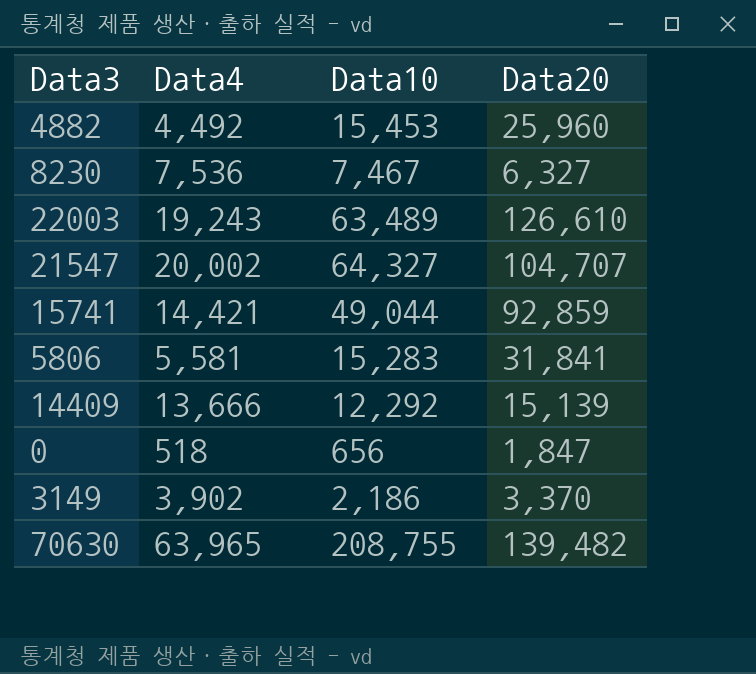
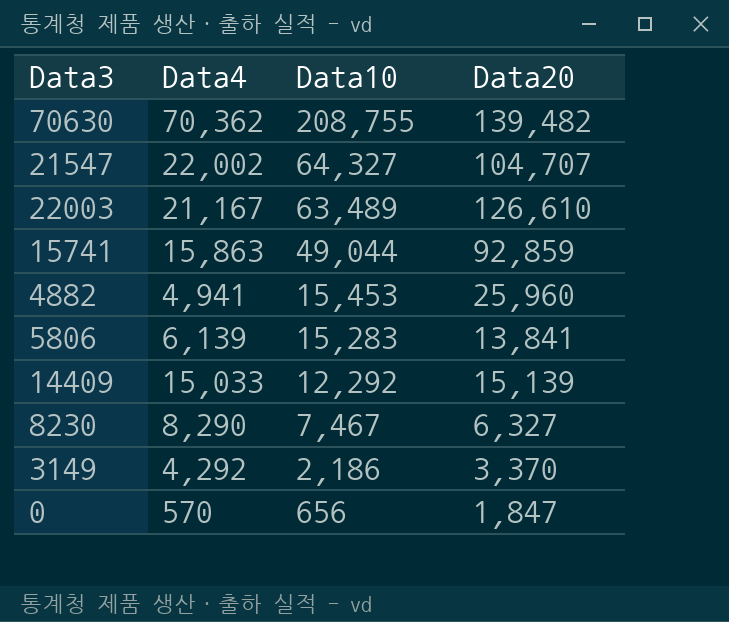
row order: none -> Data10 descending
70630 | Data4: 63,965 -> 70,362
21547 | Data4: 20,002 -> 22,002
22003 | Data4: 19,243 -> 21,167
15741 | Data4: 14,421 -> 15,863
4882 | Data4: 4,492 -> 4,941
5806 | Data4: 5,581 -> 6,139
5806 | Data20: 31,841 -> 13,841
14409 | Data4: 13,666 -> 15,033
8230 | Data4: 7,536 -> 8,290
3149 | Data4: 3,902 -> 4,292
0 | Data4: 518 -> 570

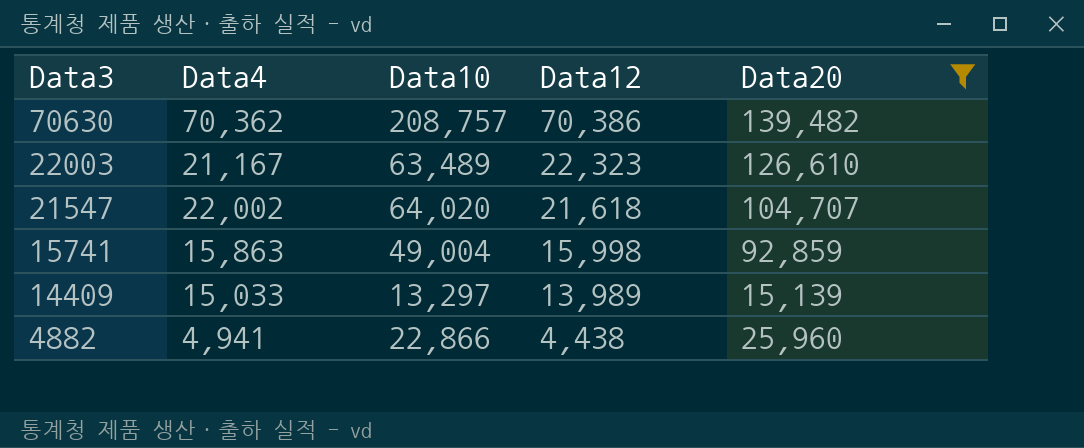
filter: none -> Data20 >= 15,139
row order: Data10 descending -> Data3 descending
column Data12 | position: none -> 4
70630 | Data10: 208,755 -> 208,757
21547 | Data10: 64,327 -> 64,020
15741 | Data10: 49,044 -> 49,004
14409 | Data10: 12,292 -> 13,297
4882 | Data10: 15,453 -> 22,866

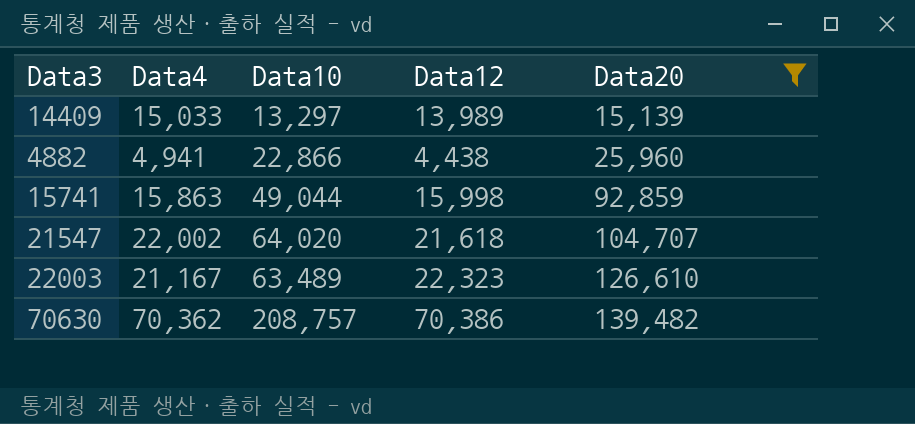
row order: Data3 descending -> Data20 ascending
15741 | Data10: 49,004 -> 49,044

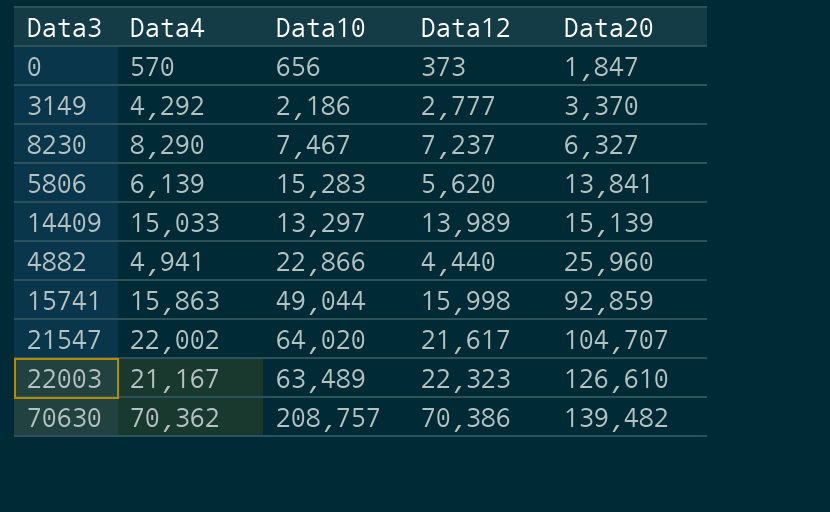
filter: Data20 >= 15,139 -> none
4882 | Data12: 4,438 -> 4,440
21547 | Data12: 21,618 -> 21,617

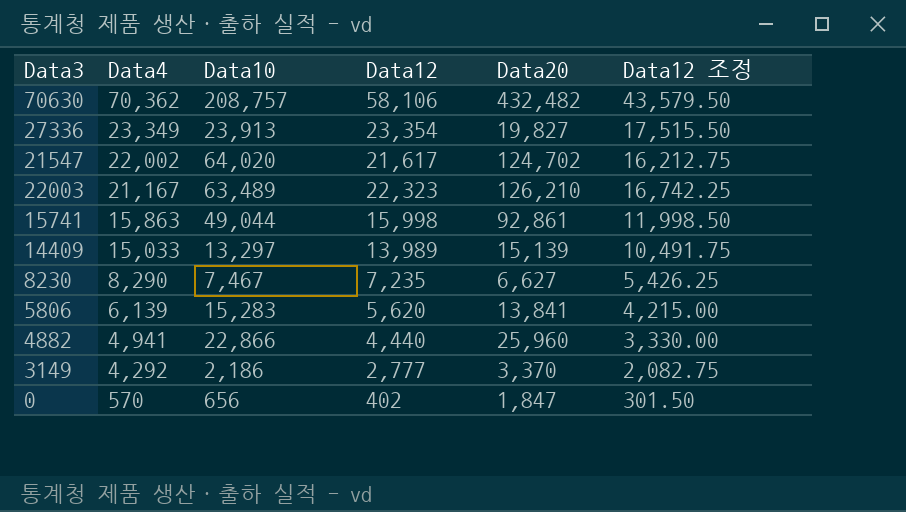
row order: Data20 ascending -> Data4 descending
column Data12 조정 | formula: none -> [Data12] * 0.75
70630 | Data12: 70,386 -> 58,106
70630 | Data20: 139,482 -> 432,482
row 27336: none -> 23,349 | 23,913 | 23,354 | 19,827 | 17,515.50
21547 | Data20: 104,707 -> 124,702
22003 | Data20: 126,610 -> 126,210
15741 | Data20: 92,859 -> 92,861
8230 | Data12: 7,237 -> 7,235
8230 | Data20: 6,327 -> 6,627
0 | Data12: 373 -> 402

